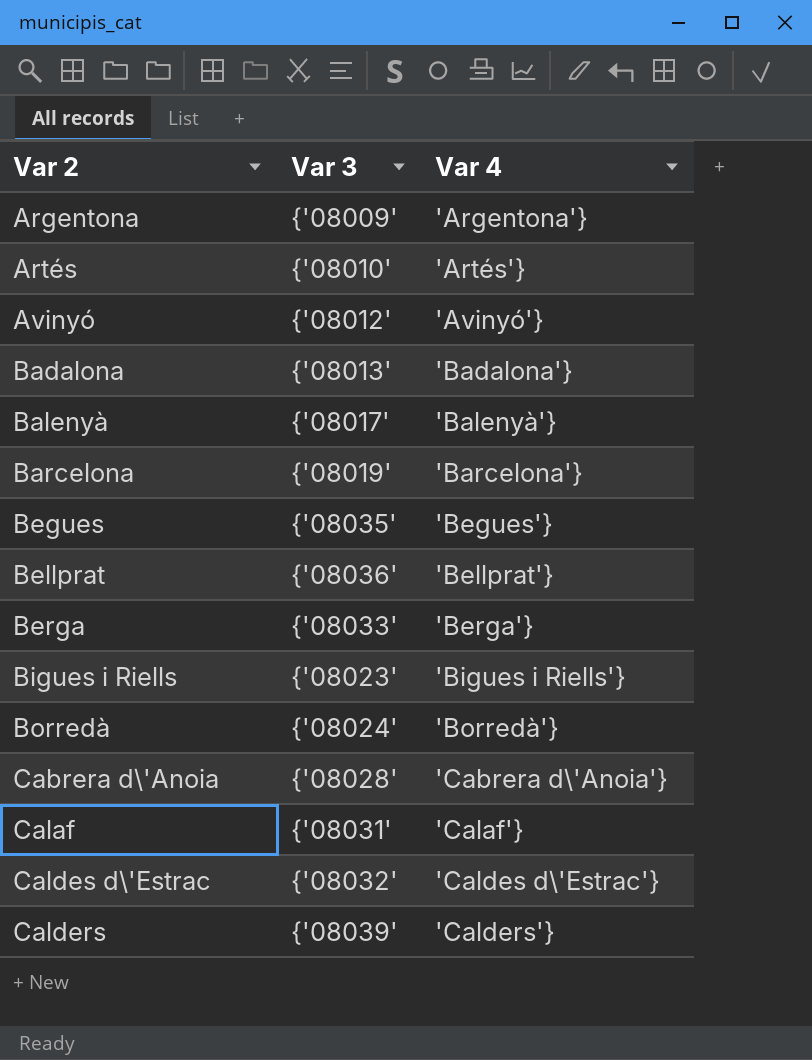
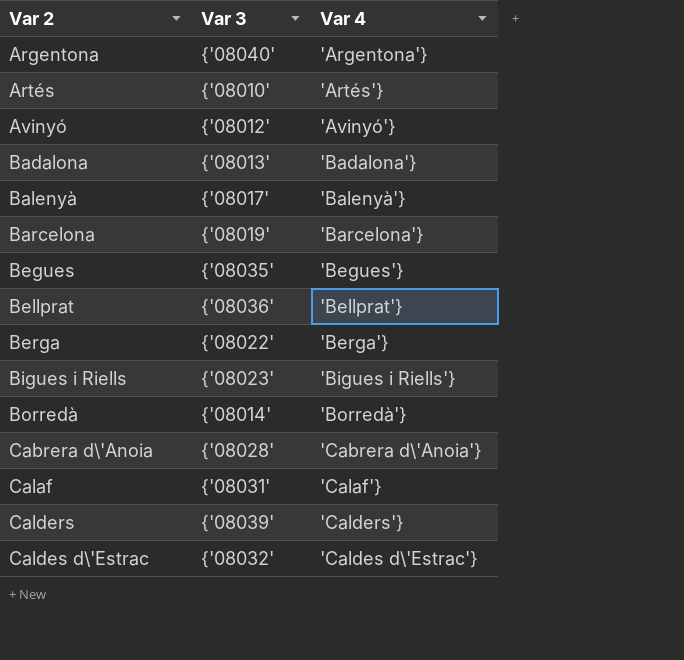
row order: none -> Var 2 ascending
Argentona | Var 3: {'08009' -> {'08040'
Berga | Var 3: {'08033' -> {'08022'
Borredà | Var 3: {'08024' -> {'08014'

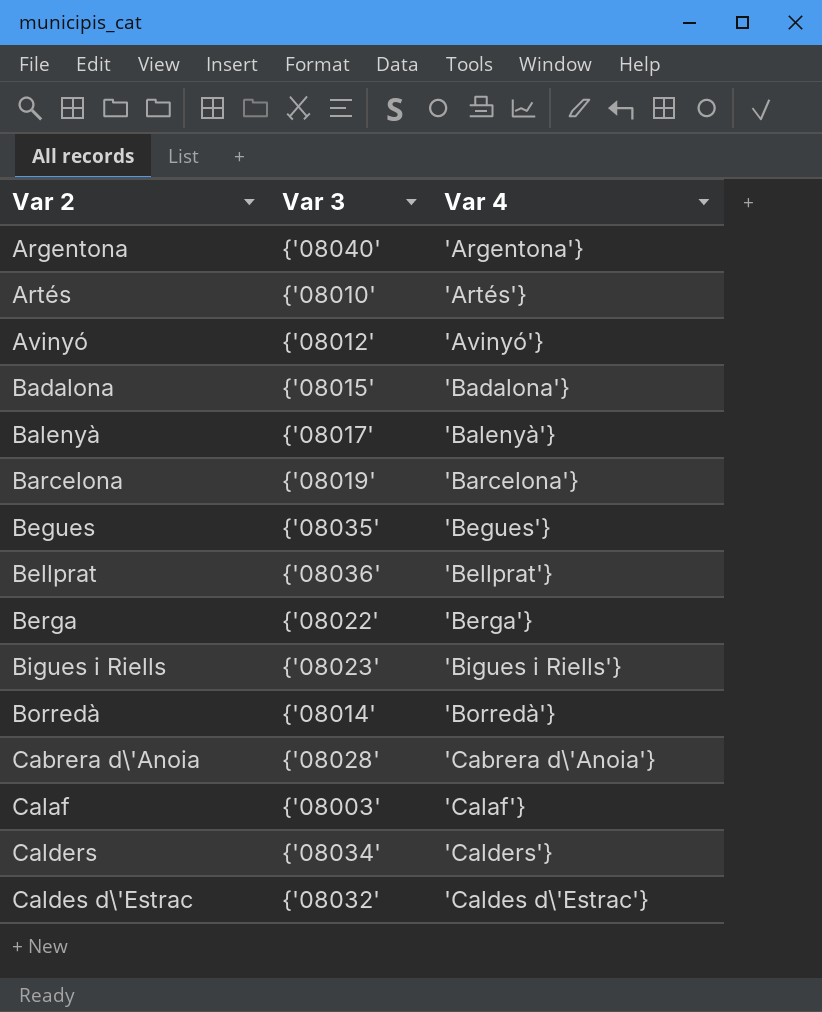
Badalona | Var 3: {'08013' -> {'08015'
Calaf | Var 3: {'08031' -> {'08003'
Calders | Var 3: {'08039' -> {'08034'

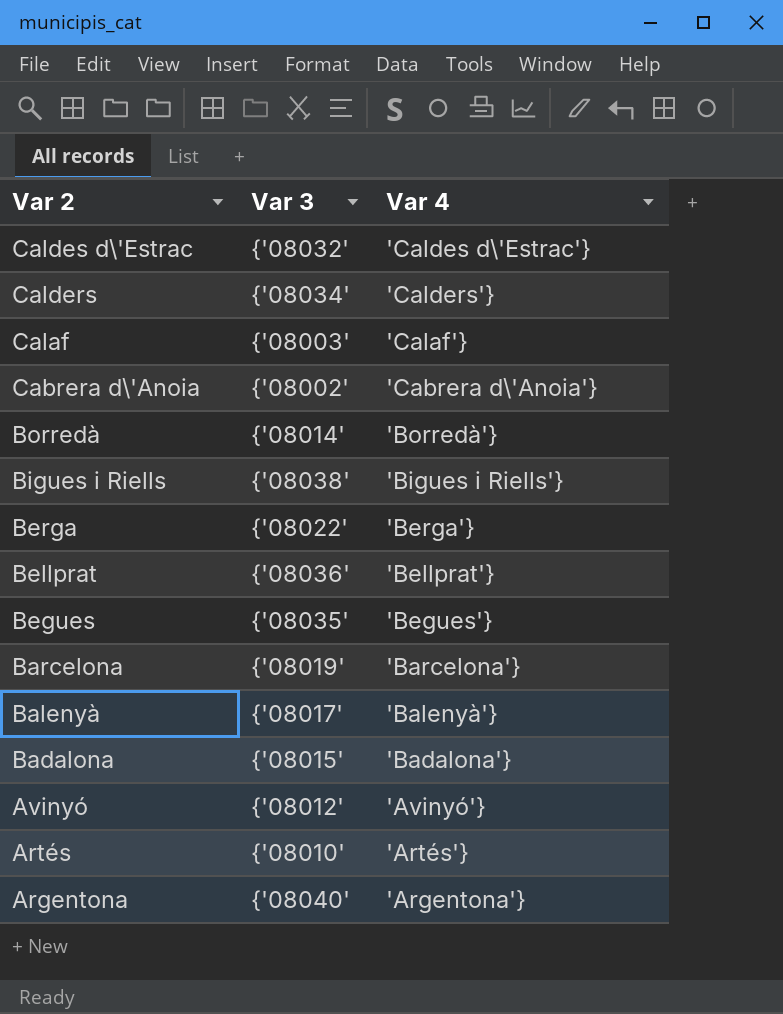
row order: Var 2 ascending -> Var 2 descending
Cabrera d\'Anoia | Var 3: {'08028' -> {'08002'
Bigues i Riells | Var 3: {'08023' -> {'08038'

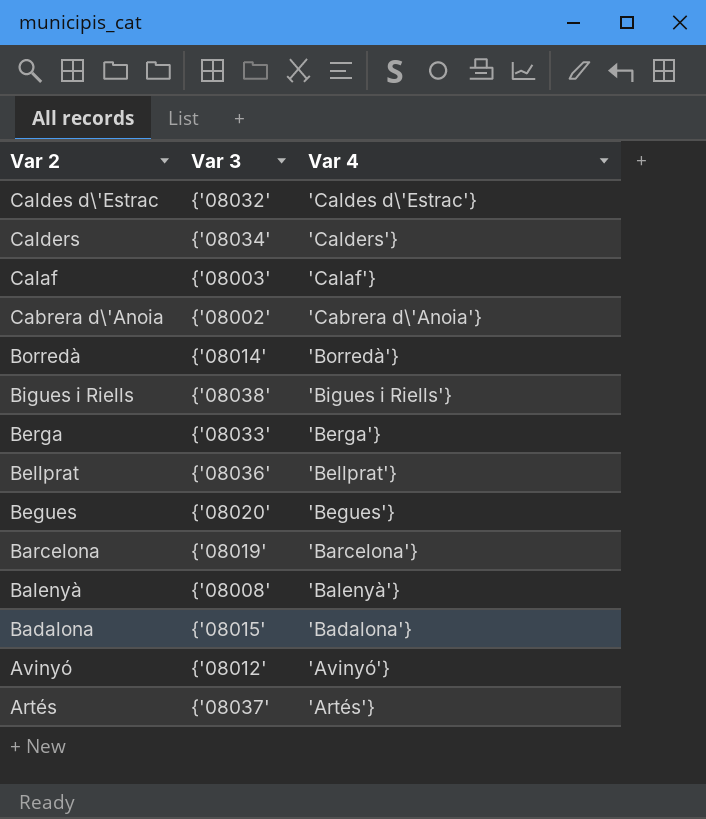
row Argentona: {'08040' | 'Argentona'} -> none
Berga | Var 3: {'08022' -> {'08033'
Begues | Var 3: {'08035' -> {'08020'
Balenyà | Var 3: {'08017' -> {'08008'
Artés | Var 3: {'08010' -> {'08037'

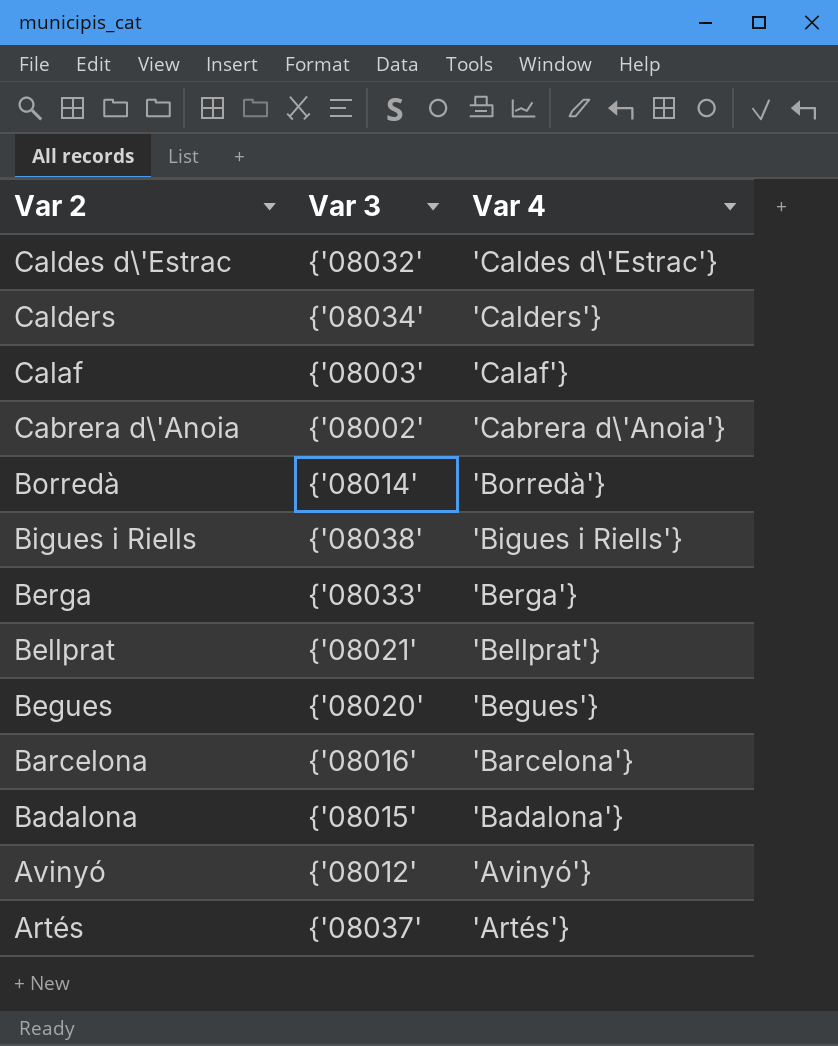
row Balenyà: {'08008' | 'Balenyà'} -> none
Bellprat | Var 3: {'08036' -> {'08021'
Barcelona | Var 3: {'08019' -> {'08016'

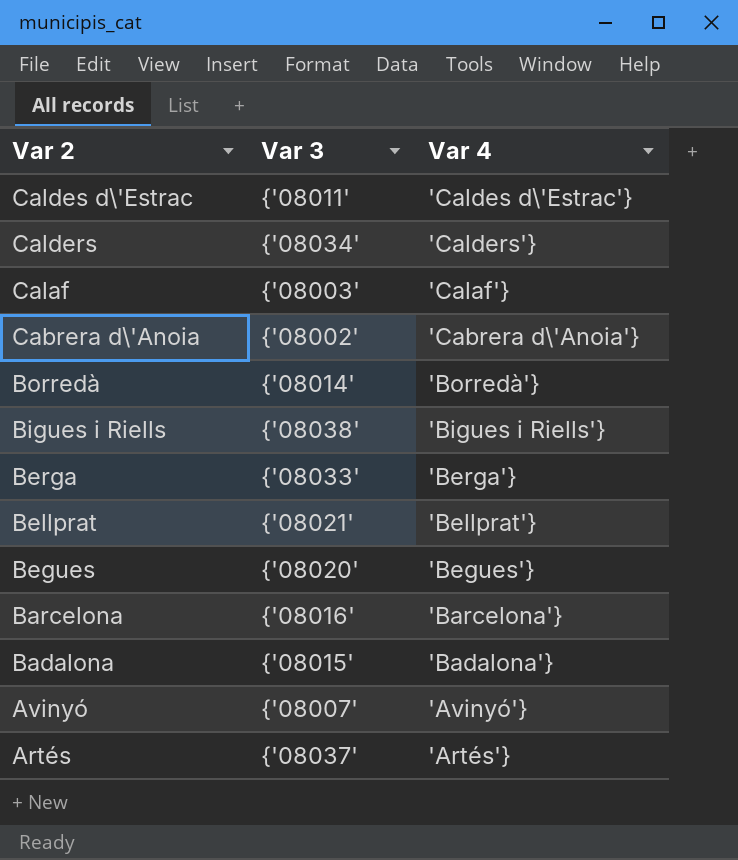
Caldes d\'Estrac | Var 3: {'08032' -> {'08011'
Avinyó | Var 3: {'08012' -> {'08007'

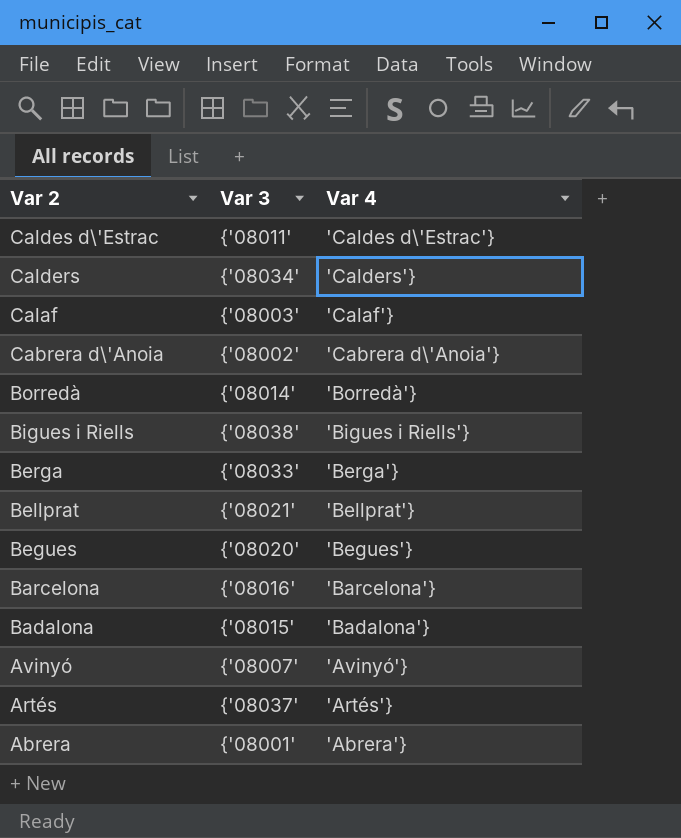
row Abrera: none -> {'08001' | 'Abrera'}

